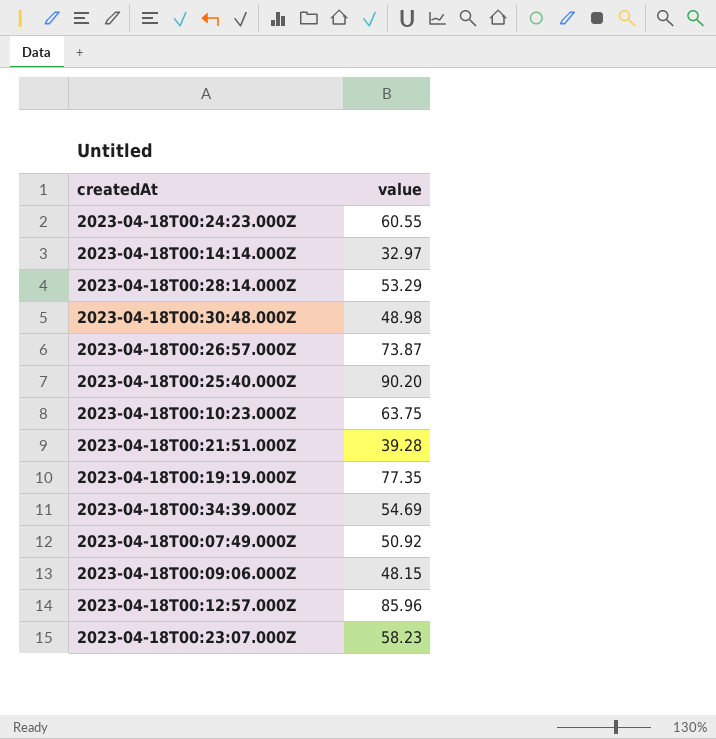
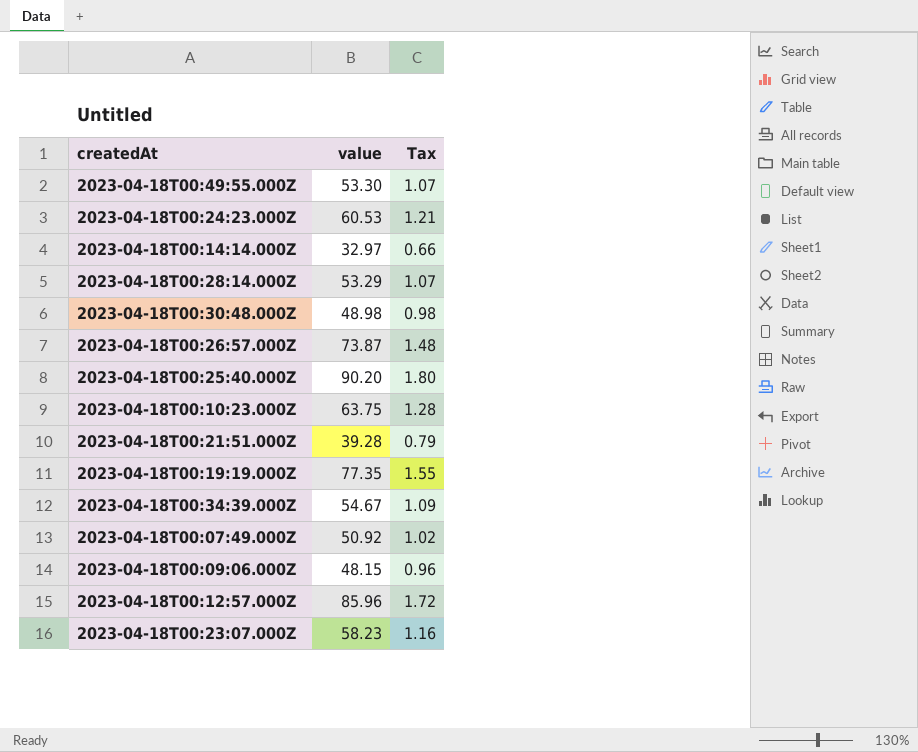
column Tax | formula: none -> [value] * 0.02
row 2023-04-18T00:49:55.000Z: none -> 53.30 | 1.07
2023-04-18T00:24:23.000Z | value: 60.55 -> 60.53
2023-04-18T00:34:39.000Z | value: 54.69 -> 54.67

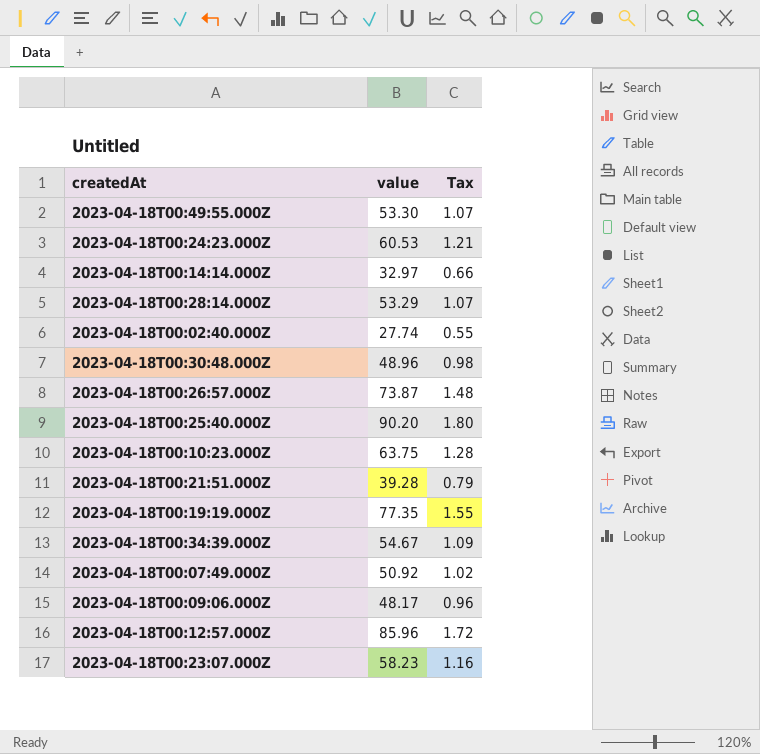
row 2023-04-18T00:02:40.000Z: none -> 27.74 | 0.55
2023-04-18T00:30:48.000Z | value: 48.98 -> 48.96
2023-04-18T00:09:06.000Z | value: 48.15 -> 48.17

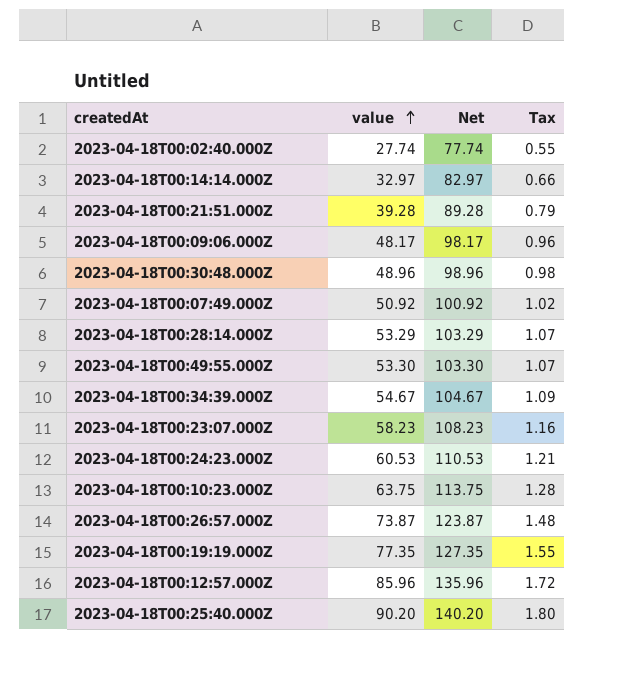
row order: none -> value ascending
column Net | formula: none -> [value] + 50

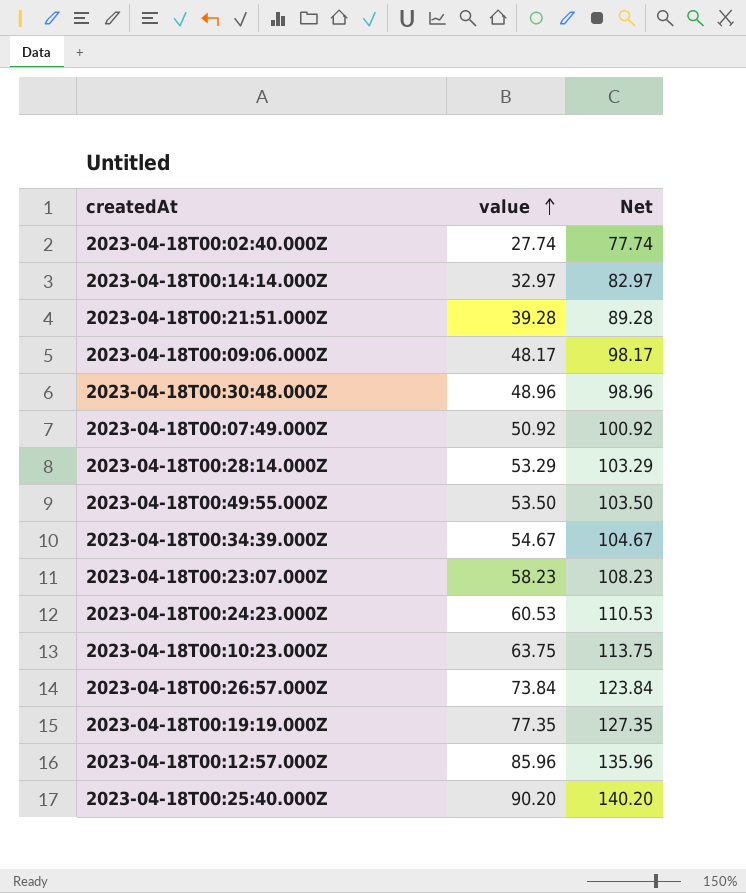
column Tax | formula: [value] * 0.02 -> none
2023-04-18T00:49:55.000Z | value: 53.30 -> 53.50
2023-04-18T00:49:55.000Z | Net: 103.30 -> 103.50
2023-04-18T00:26:57.000Z | value: 73.87 -> 73.84
2023-04-18T00:26:57.000Z | Net: 123.87 -> 123.84

